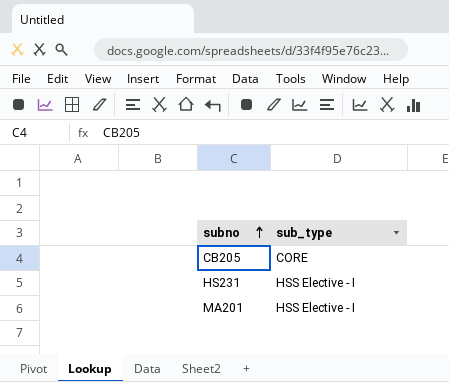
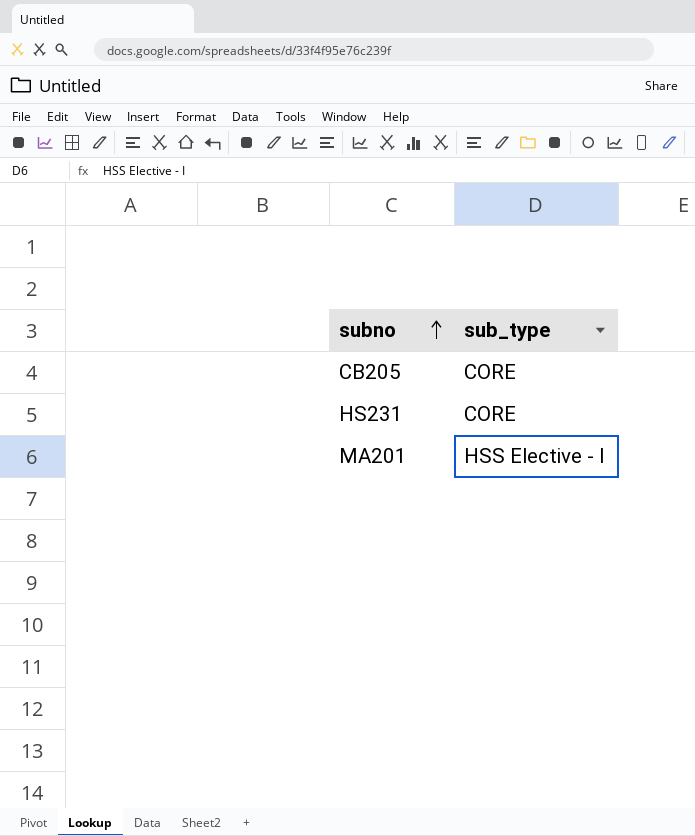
HS231 | sub_type: HSS Elective - I -> CORE

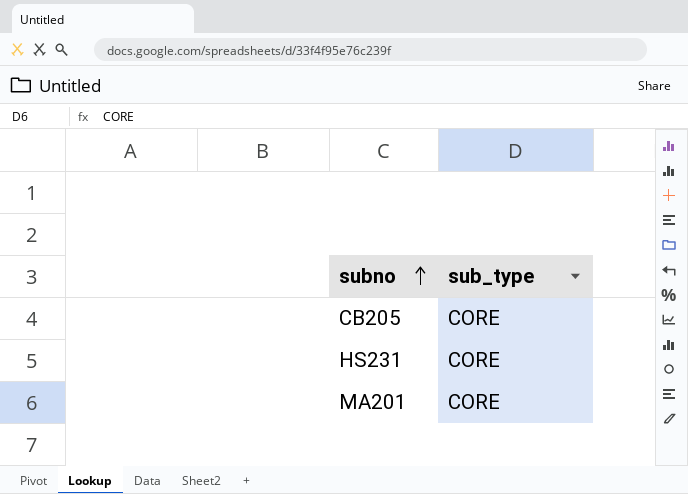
MA201 | sub_type: HSS Elective - I -> CORE

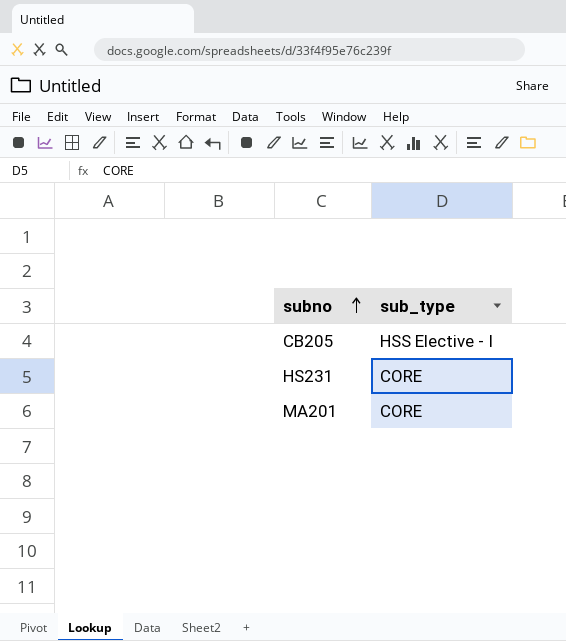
CB205 | sub_type: CORE -> HSS Elective - I

